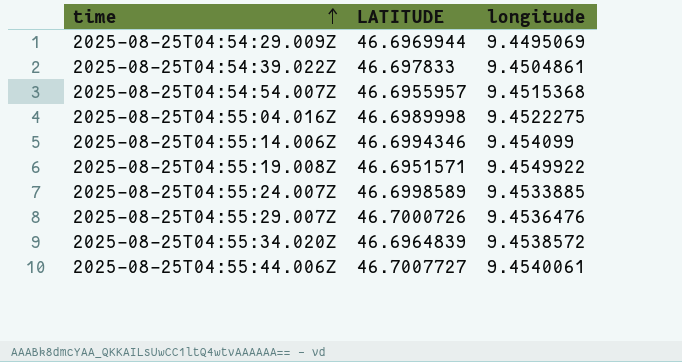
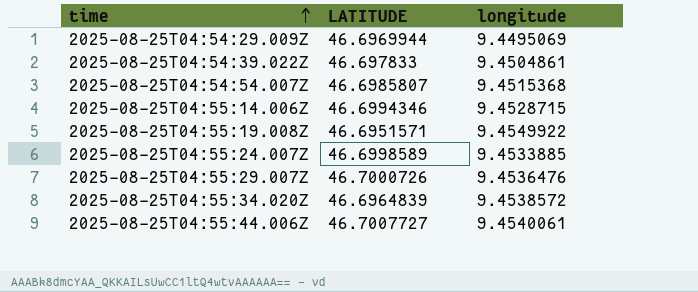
row 2025-08-25T04:55:04.016Z: 46.6989998 | 9.4522275 -> none
2025-08-25T04:54:54.007Z | LATITUDE: 46.6955957 -> 46.6985807
2025-08-25T04:55:14.006Z | longitude: 9.454099 -> 9.4528715

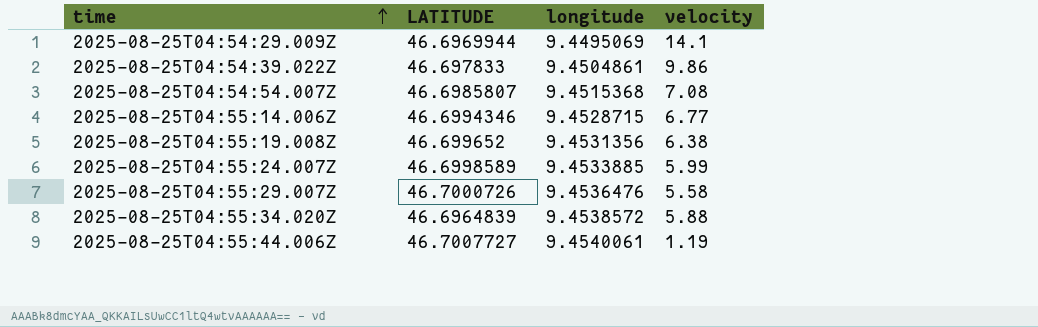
column velocity | position: none -> 4
2025-08-25T04:55:19.008Z | LATITUDE: 46.6951571 -> 46.699652
2025-08-25T04:55:19.008Z | longitude: 9.4549922 -> 9.4531356

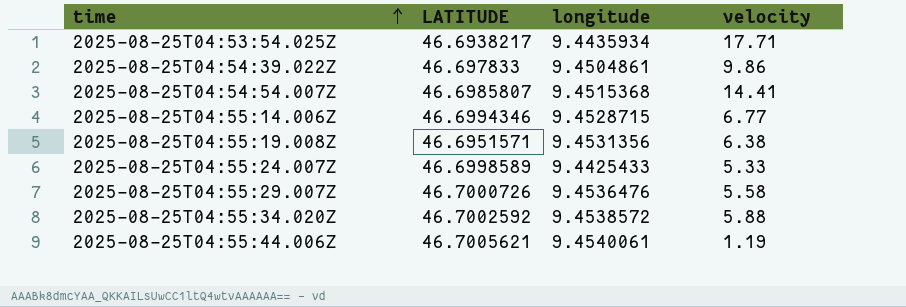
row 2025-08-25T04:54:29.009Z: 46.6969944 | 9.4495069 | 14.1 -> none
row 2025-08-25T04:53:54.025Z: none -> 46.6938217 | 9.4435934 | 17.71
2025-08-25T04:54:54.007Z | velocity: 7.08 -> 14.41
2025-08-25T04:55:19.008Z | LATITUDE: 46.699652 -> 46.6951571
2025-08-25T04:55:24.007Z | longitude: 9.4533885 -> 9.4425433
2025-08-25T04:55:24.007Z | velocity: 5.99 -> 5.33
2025-08-25T04:55:34.020Z | LATITUDE: 46.6964839 -> 46.7002592
2025-08-25T04:55:44.006Z | LATITUDE: 46.7007727 -> 46.7005621

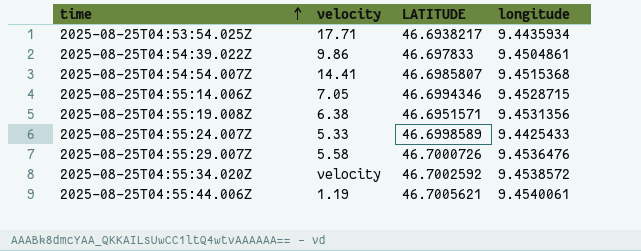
column velocity | position: 4 -> 2
2025-08-25T04:55:14.006Z | velocity: 6.77 -> 7.05
2025-08-25T04:55:34.020Z | velocity: 5.88 -> velocity

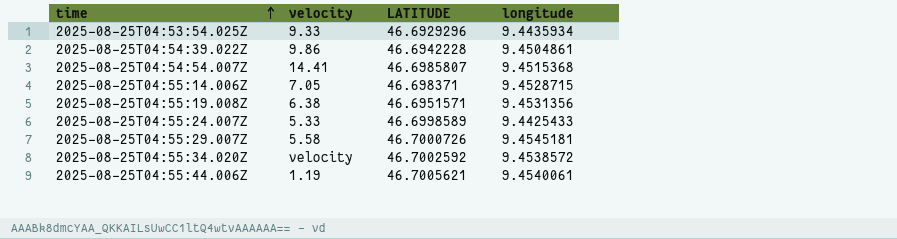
2025-08-25T04:53:54.025Z | velocity: 17.71 -> 9.33
2025-08-25T04:53:54.025Z | LATITUDE: 46.6938217 -> 46.6929296
2025-08-25T04:54:39.022Z | LATITUDE: 46.697833 -> 46.6942228
2025-08-25T04:55:14.006Z | LATITUDE: 46.6994346 -> 46.698371
2025-08-25T04:55:29.007Z | longitude: 9.4536476 -> 9.4545181

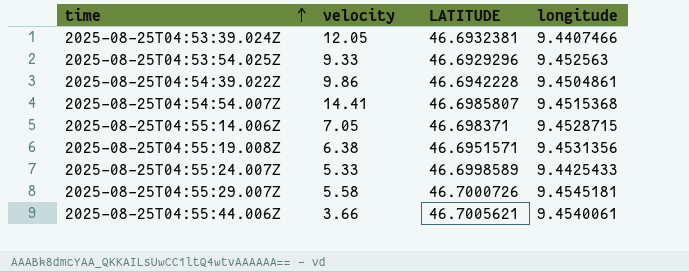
row 2025-08-25T04:55:34.020Z: velocity | 46.7002592 | 9.4538572 -> none
row 2025-08-25T04:53:39.024Z: none -> 12.05 | 46.6932381 | 9.4407466
2025-08-25T04:53:54.025Z | longitude: 9.4435934 -> 9.452563
2025-08-25T04:55:44.006Z | velocity: 1.19 -> 3.66

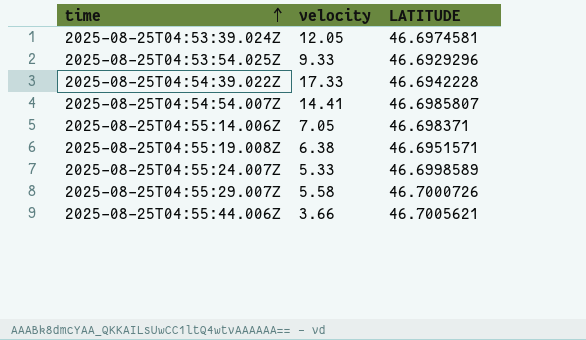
column longitude | position: 4 -> none
2025-08-25T04:53:39.024Z | LATITUDE: 46.6932381 -> 46.6974581
2025-08-25T04:54:39.022Z | velocity: 9.86 -> 17.33

